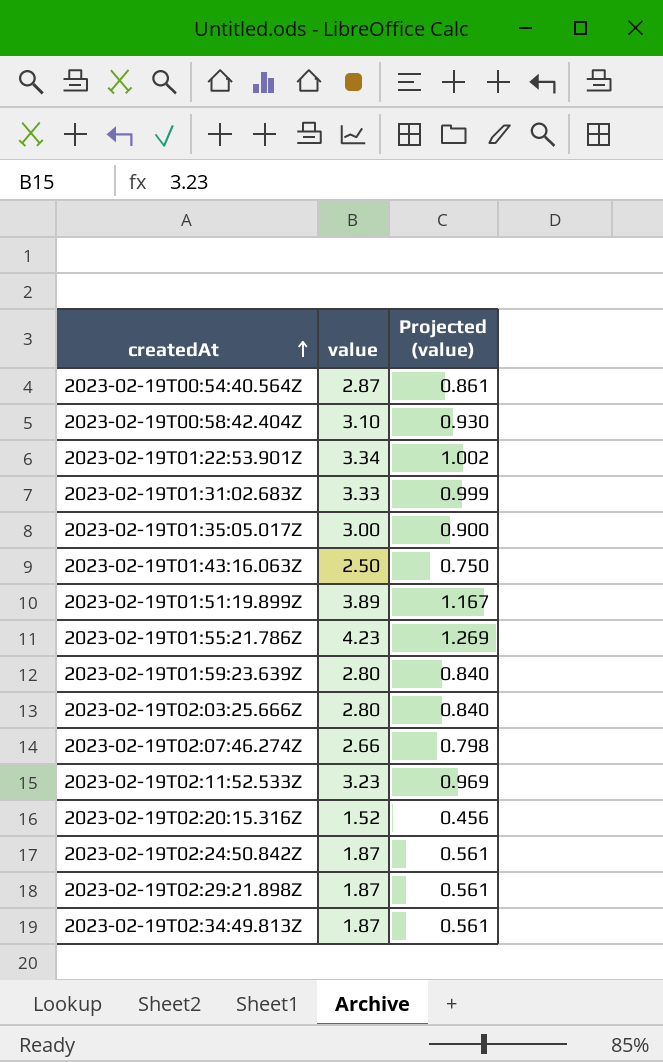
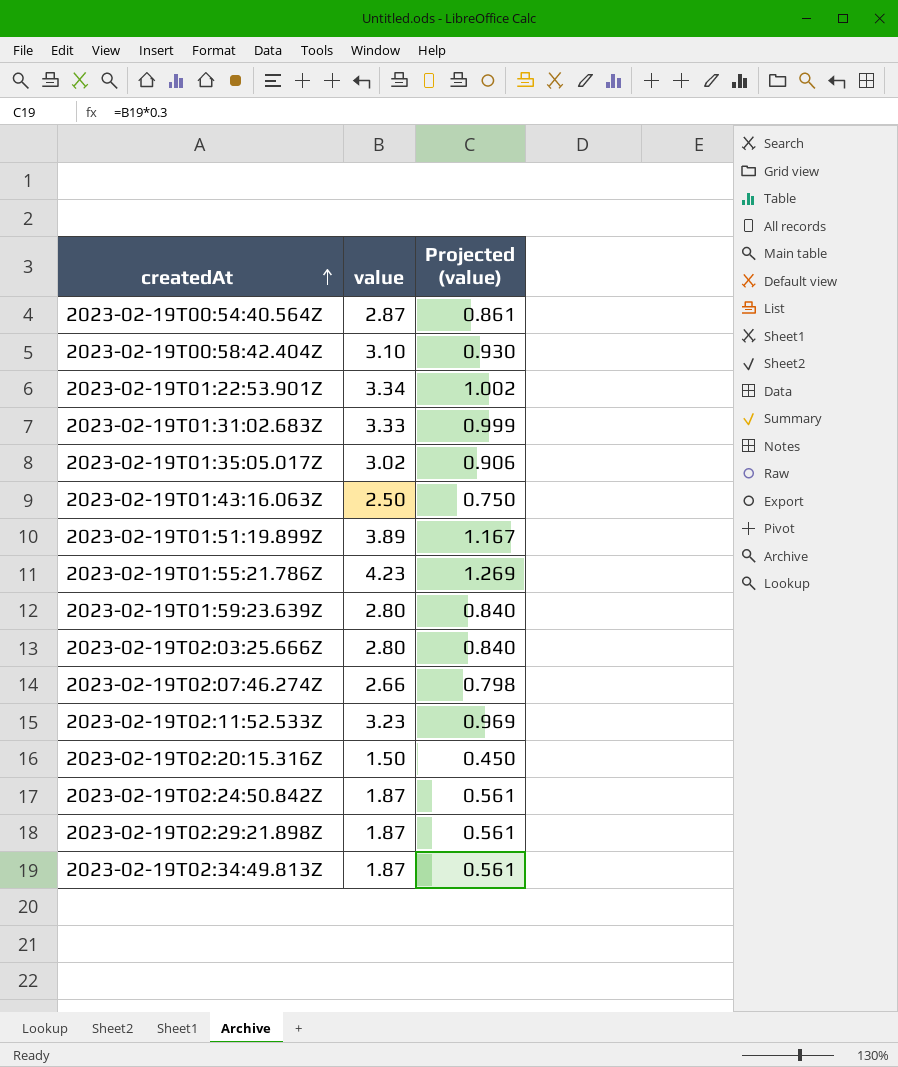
2023-02-19T01:35:05.017Z | value: 3.00 -> 3.02
2023-02-19T01:35:05.017Z | Projected (value): 0.900 -> 0.906
2023-02-19T02:20:15.316Z | value: 1.52 -> 1.50
2023-02-19T02:20:15.316Z | Projected (value): 0.456 -> 0.450

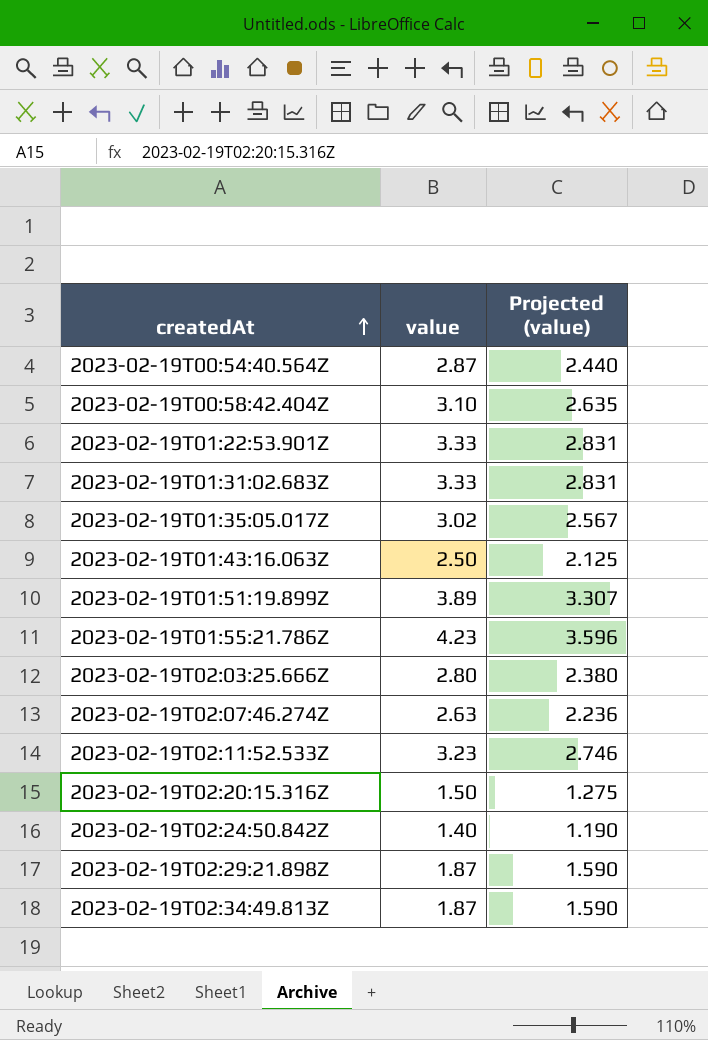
column Projected (value) | formula: [value] * 0.3 -> [value] * 0.85
row 2023-02-19T01:59:23.639Z: 2.80 | 0.840 -> none
2023-02-19T01:22:53.901Z | value: 3.34 -> 3.33
2023-02-19T02:07:46.274Z | value: 2.66 -> 2.63
2023-02-19T02:24:50.842Z | value: 1.87 -> 1.40

